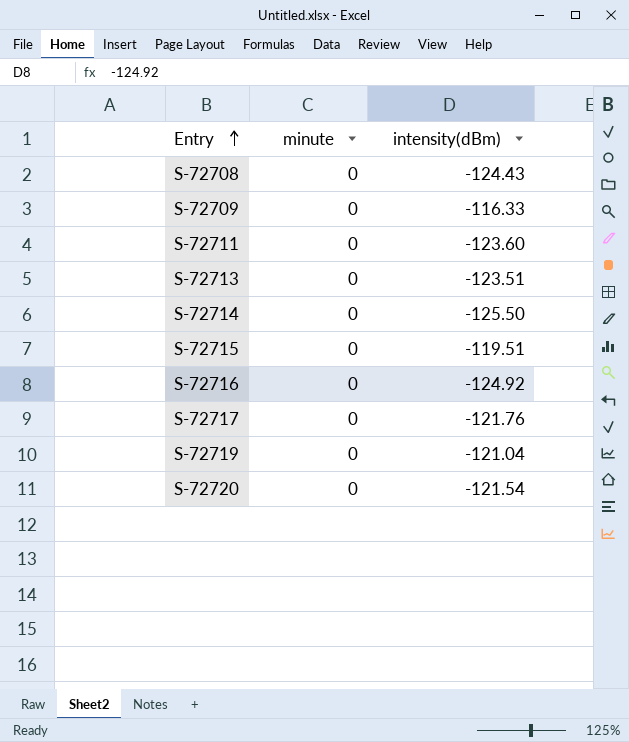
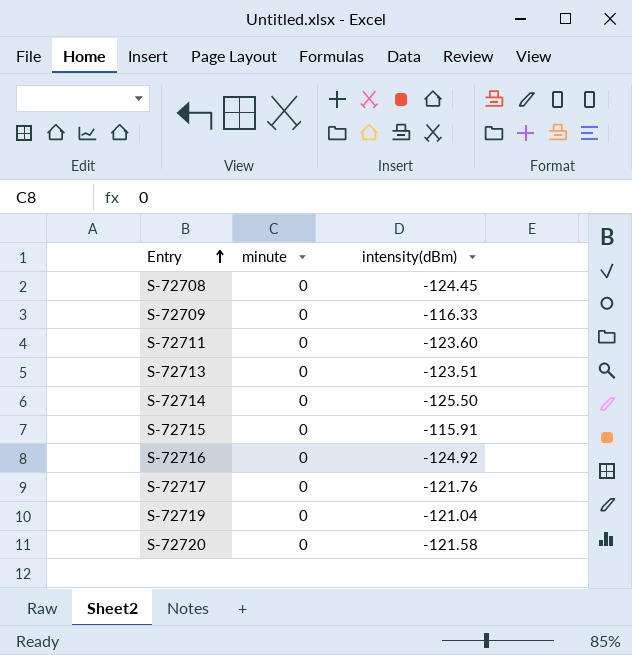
S-72708 | intensity(dBm): -124.43 -> -124.45
S-72715 | intensity(dBm): -119.51 -> -115.91
S-72720 | intensity(dBm): -121.54 -> -121.58

